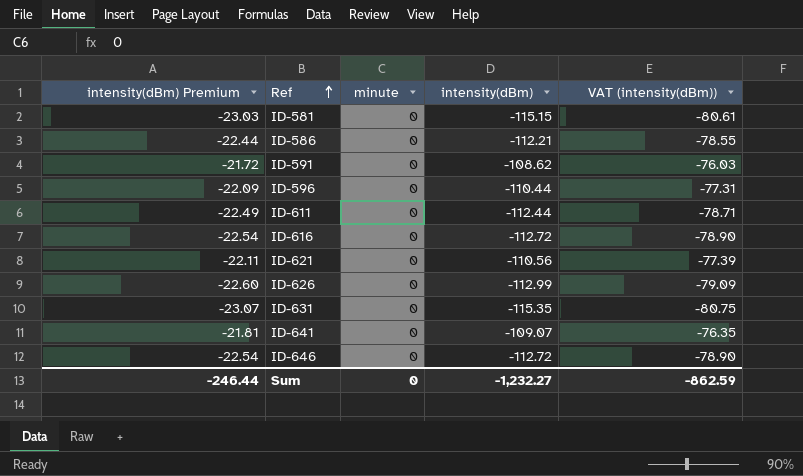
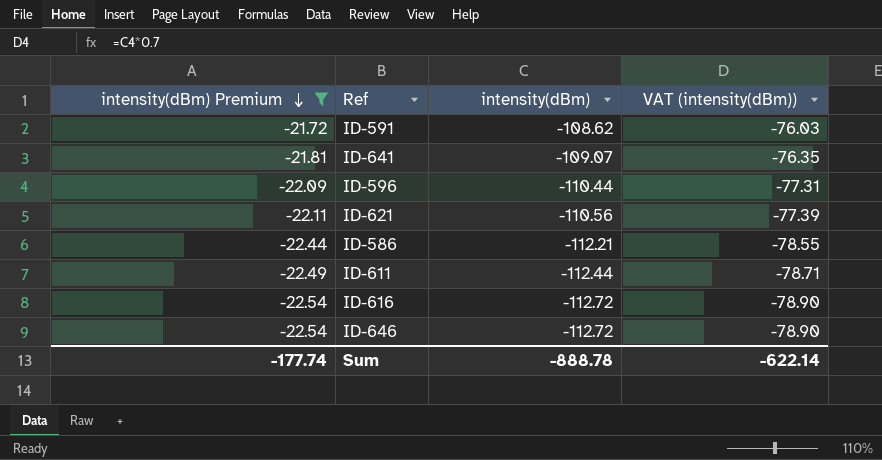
filter: none -> intensity(dBm) Premium >= -22.54
row order: Ref ascending -> intensity(dBm) Premium descending
column minute | position: 3 -> none
Sum | intensity(dBm) Premium: -246.44 -> -177.74
Sum | intensity(dBm): -1,232.27 -> -888.78
Sum | VAT (intensity(dBm)): -862.59 -> -622.14

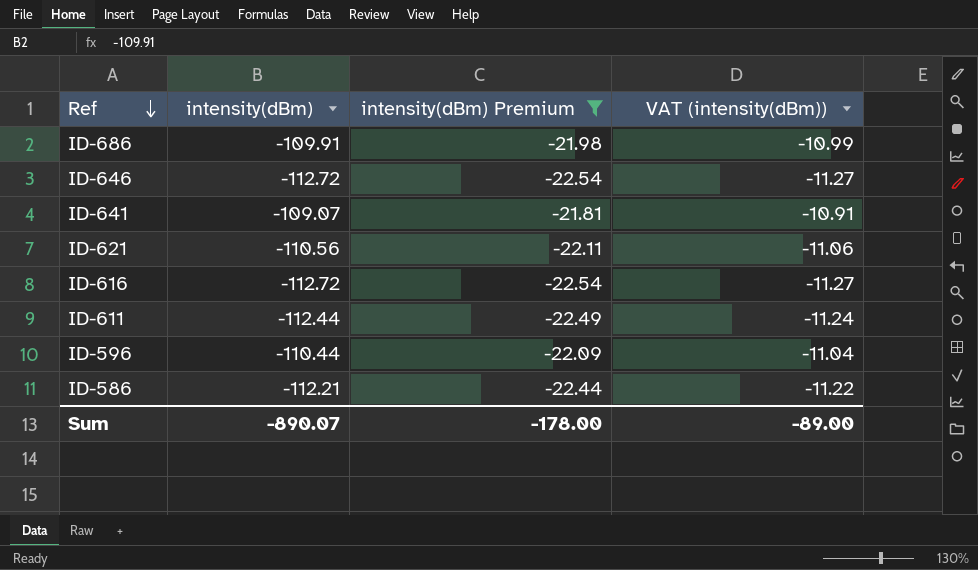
row order: intensity(dBm) Premium descending -> Ref descending
column intensity(dBm) Premium | position: 1 -> 3
column VAT (intensity(dBm)) | formula: [intensity(dBm)] * 0.7 -> [intensity(dBm)] * 0.1
row ID-591: -21.72 | -108.62 | -76.03 -> none
row ID-686: none -> -109.91 | -21.98 | -10.99
Sum | intensity(dBm): -888.78 -> -890.07
Sum | intensity(dBm) Premium: -177.74 -> -178.00
Sum | VAT (intensity(dBm)): -622.14 -> -89.00

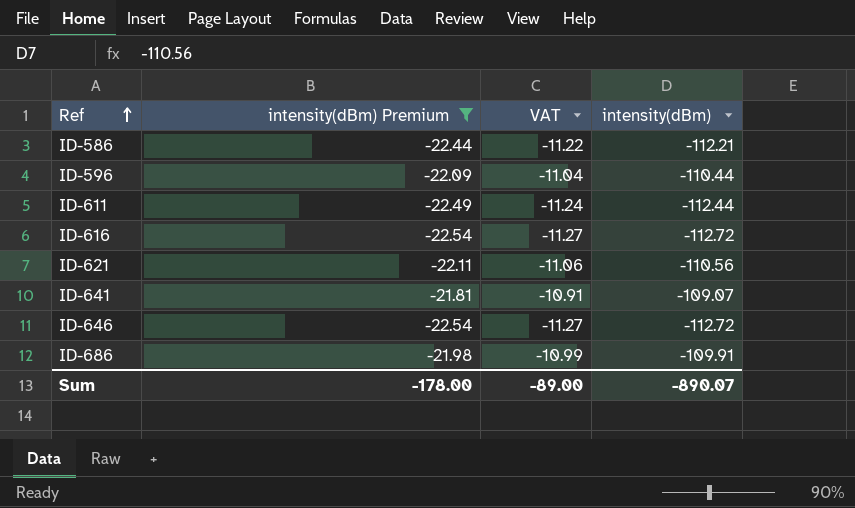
row order: Ref descending -> Ref ascending
column name: VAT (intensity(dBm)) -> VAT
column intensity(dBm) | position: 2 -> 4

